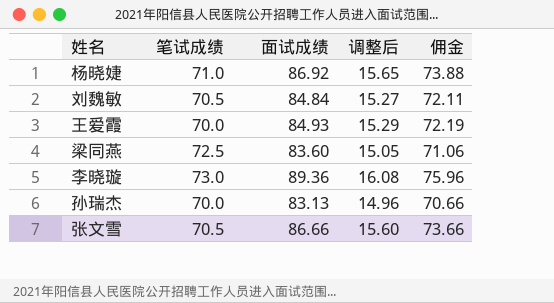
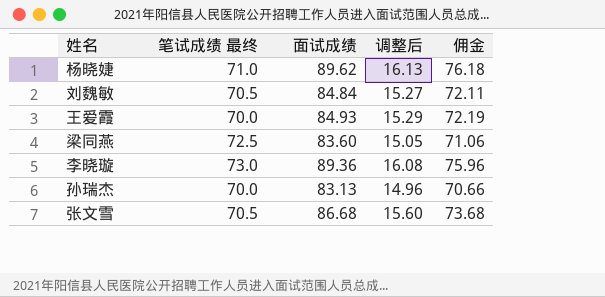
column name: 笔试成绩 -> 笔试成绩 最终
杨晓婕 | 面试成绩: 86.92 -> 89.62
杨晓婕 | 调整后: 15.65 -> 16.13
杨晓婕 | 佣金: 73.88 -> 76.18
张文雪 | 面试成绩: 86.66 -> 86.68
张文雪 | 佣金: 73.66 -> 73.68

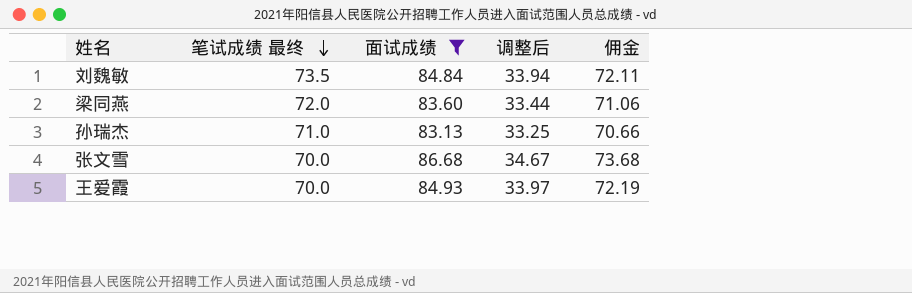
filter: none -> 面试成绩 <= 86.68
row order: none -> 笔试成绩 最终 descending
column 调整后 | formula: [面试成绩] * 0.18 -> [面试成绩] * 0.4
刘魏敏 | 笔试成绩 最终: 70.5 -> 73.5
梁同燕 | 笔试成绩 最终: 72.5 -> 72.0
孙瑞杰 | 笔试成绩 最终: 70.0 -> 71.0
张文雪 | 笔试成绩 最终: 70.5 -> 70.0

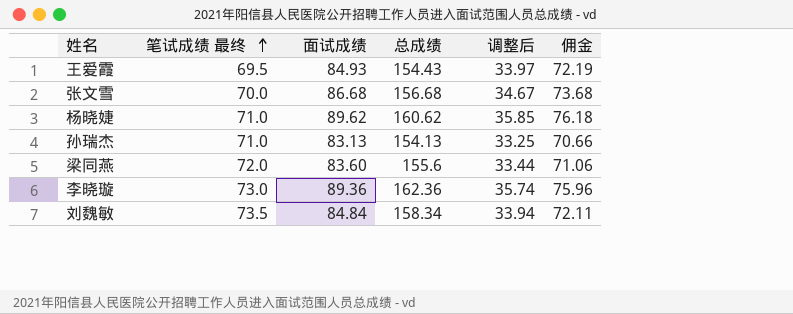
filter: 面试成绩 <= 86.68 -> none
row order: 笔试成绩 最终 descending -> 笔试成绩 最终 ascending
column 总成绩 | formula: none -> [笔试成绩 最终] + [面试成绩]
王爱霞 | 笔试成绩 最终: 70.0 -> 69.5

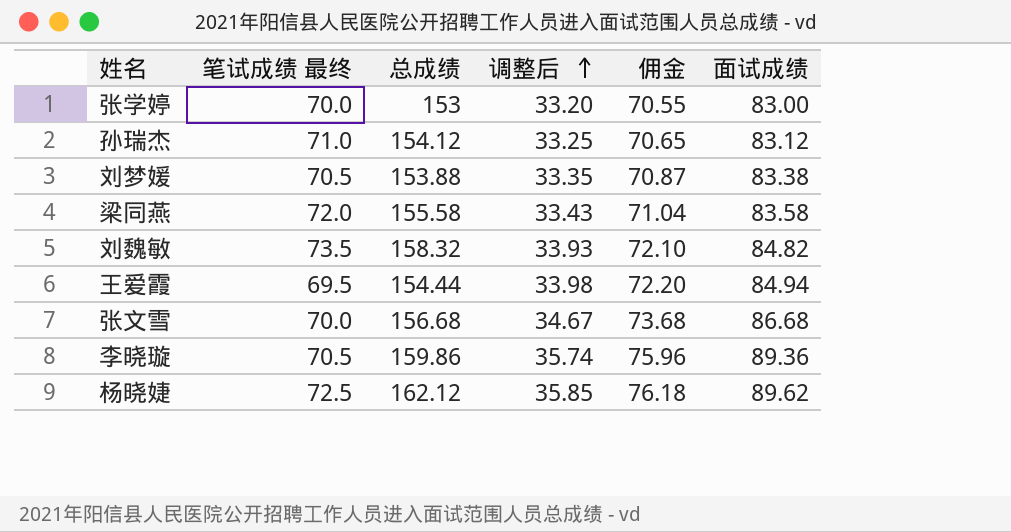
row order: 笔试成绩 最终 ascending -> 调整后 ascending
column 面试成绩 | position: 3 -> 6
row 张学婷: none -> 70.0 | 153 | 33.20 | 70.55 | 83.00
孙瑞杰 | 总成绩: 154.13 -> 154.12
孙瑞杰 | 佣金: 70.66 -> 70.65
孙瑞杰 | 面试成绩: 83.13 -> 83.12
row 刘梦媛: none -> 70.5 | 153.88 | 33.35 | 70.87 | 83.38
梁同燕 | 总成绩: 155.6 -> 155.58
梁同燕 | 调整后: 33.44 -> 33.43
梁同燕 | 佣金: 71.06 -> 71.04
梁同燕 | 面试成绩: 83.60 -> 83.58
刘魏敏 | 总成绩: 158.34 -> 158.32
刘魏敏 | 调整后: 33.94 -> 33.93
刘魏敏 | 佣金: 72.11 -> 72.10
刘魏敏 | 面试成绩: 84.84 -> 84.82
王爱霞 | 总成绩: 154.43 -> 154.44
王爱霞 | 调整后: 33.97 -> 33.98
王爱霞 | 佣金: 72.19 -> 72.20
王爱霞 | 面试成绩: 84.93 -> 84.94
李晓璇 | 笔试成绩 最终: 73.0 -> 70.5
李晓璇 | 总成绩: 162.36 -> 159.86
杨晓婕 | 笔试成绩 最终: 71.0 -> 72.5
杨晓婕 | 总成绩: 160.62 -> 162.12

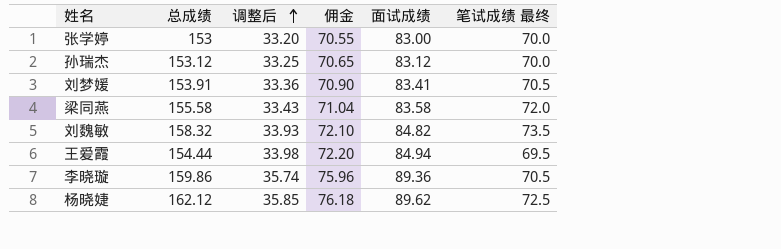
column 笔试成绩 最终 | position: 2 -> 6
row 张文雪: 70.0 | 156.68 | 34.67 | 73.68 | 86.68 -> none
孙瑞杰 | 总成绩: 154.12 -> 153.12
孙瑞杰 | 笔试成绩 最终: 71.0 -> 70.0
刘梦媛 | 总成绩: 153.88 -> 153.91
刘梦媛 | 调整后: 33.35 -> 33.36
刘梦媛 | 佣金: 70.87 -> 70.90
刘梦媛 | 面试成绩: 83.38 -> 83.41

